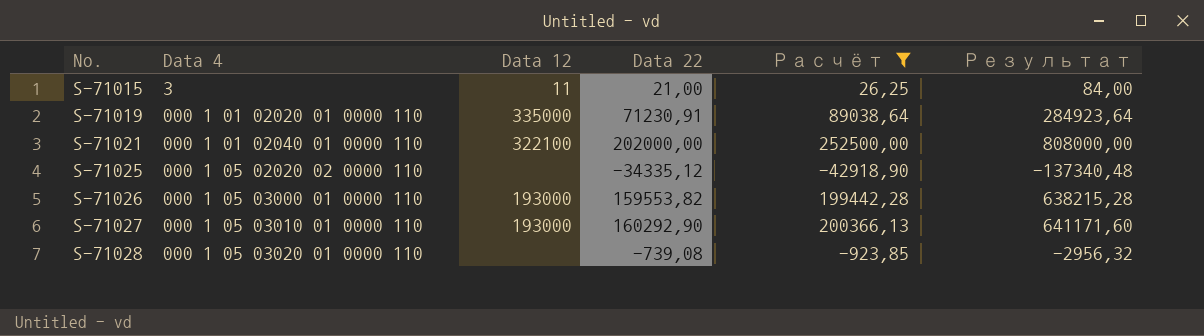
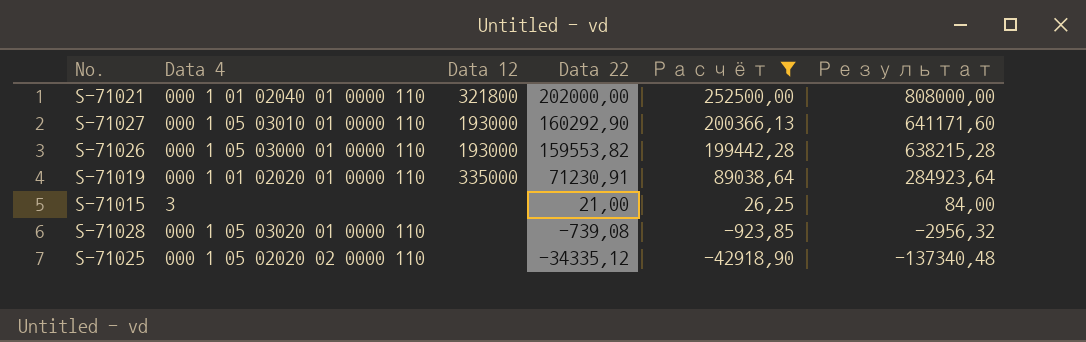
row order: No. ascending -> Data 22 descending
S-71021 | Data 12: 322100 -> 321800
S-71015 | Data 12: 11 -> none

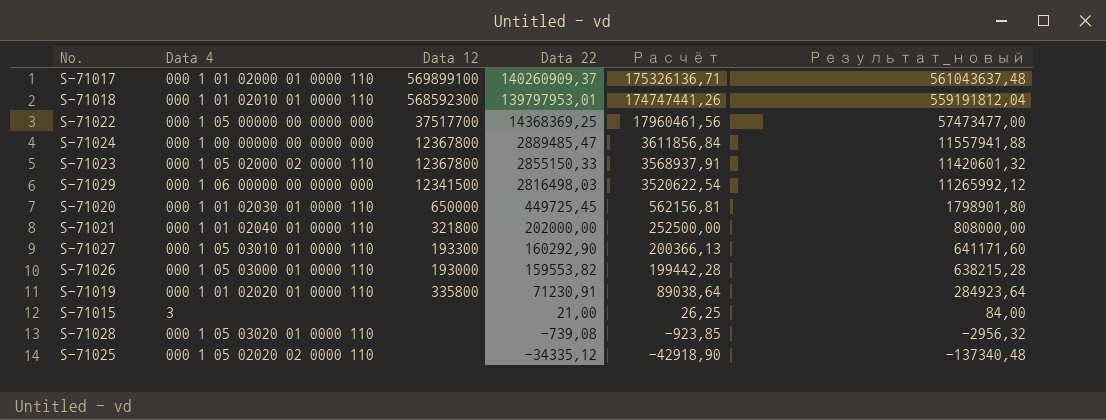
filter: Расчёт <= 252500,00 -> none
column name: Результат -> Результат_новый
S-71027 | Data 12: 193000 -> 193300
S-71019 | Data 12: 335000 -> 335800

